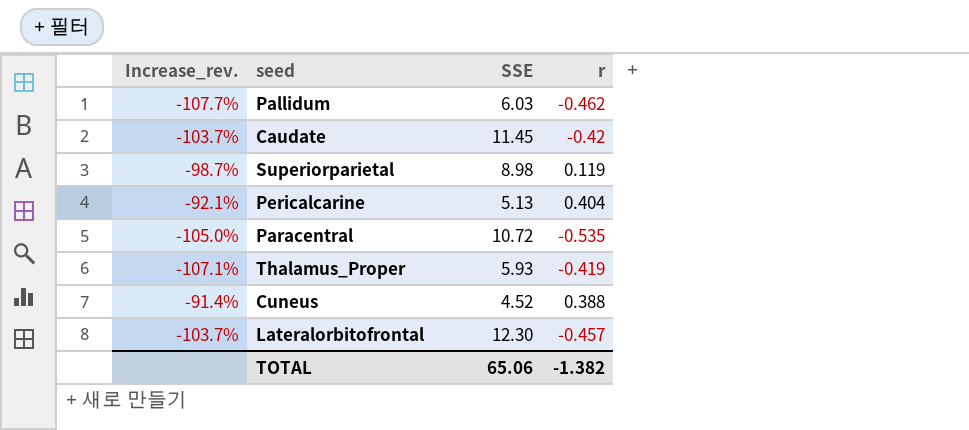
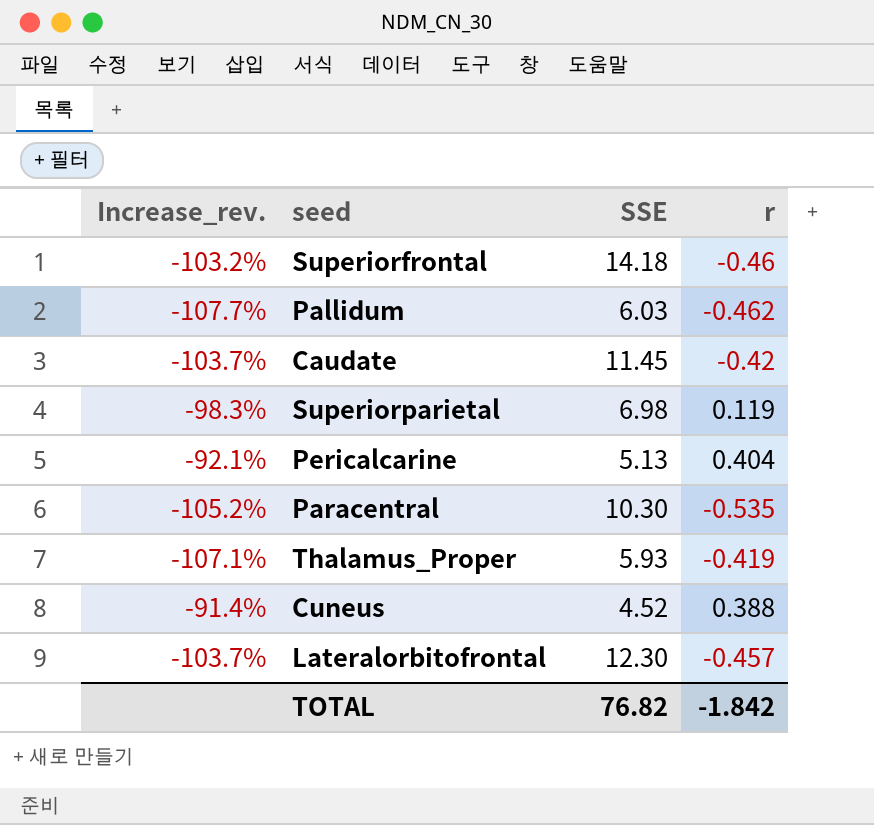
row Superiorfrontal: none -> -103.2% | 14.18 | -0.46
Superiorparietal | Increase_rev.: -98.7% -> -98.3%
Superiorparietal | SSE: 8.98 -> 6.98
Paracentral | Increase_rev.: -105.0% -> -105.2%
Paracentral | SSE: 10.72 -> 10.30
TOTAL | SSE: 65.06 -> 76.82
TOTAL | r: -1.382 -> -1.842

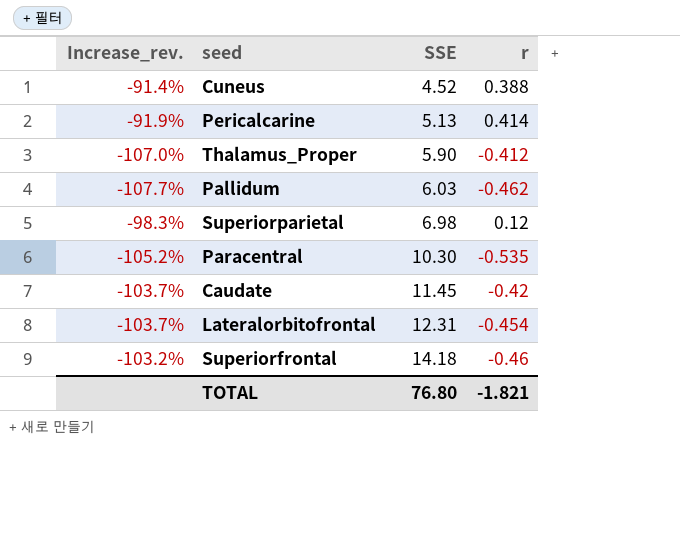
row order: none -> SSE ascending
Pericalcarine | Increase_rev.: -92.1% -> -91.9%
Pericalcarine | r: 0.404 -> 0.414
Thalamus_Proper | Increase_rev.: -107.1% -> -107.0%
Thalamus_Proper | SSE: 5.93 -> 5.90
Thalamus_Proper | r: -0.419 -> -0.412
Superiorparietal | r: 0.119 -> 0.12
Lateralorbitofrontal | SSE: 12.30 -> 12.31
Lateralorbitofrontal | r: -0.457 -> -0.454
TOTAL | SSE: 76.82 -> 76.80
TOTAL | r: -1.842 -> -1.821

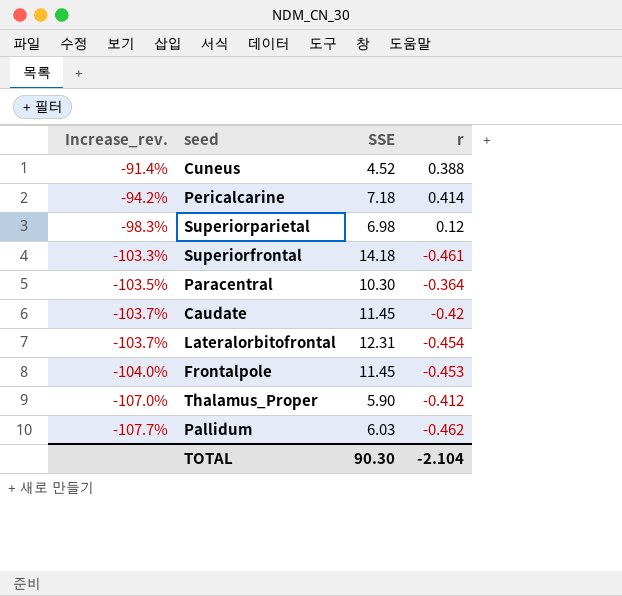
row order: SSE ascending -> Increase_rev. descending
Pericalcarine | Increase_rev.: -91.9% -> -94.2%
Pericalcarine | SSE: 5.13 -> 7.18
Superiorfrontal | Increase_rev.: -103.2% -> -103.3%
Superiorfrontal | r: -0.46 -> -0.461
Paracentral | Increase_rev.: -105.2% -> -103.5%
Paracentral | r: -0.535 -> -0.364
row Frontalpole: none -> -104.0% | 11.45 | -0.453
TOTAL | SSE: 76.80 -> 90.30
TOTAL | r: -1.821 -> -2.104

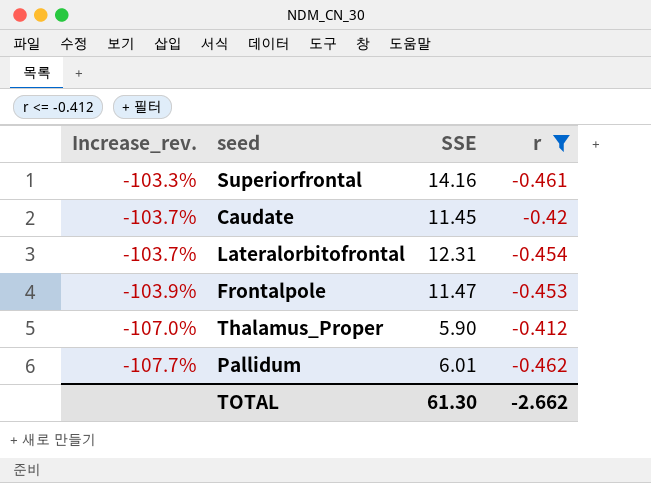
filter: none -> r <= -0.412
Superiorfrontal | SSE: 14.18 -> 14.16
Frontalpole | Increase_rev.: -104.0% -> -103.9%
Frontalpole | SSE: 11.45 -> 11.47
Pallidum | SSE: 6.03 -> 6.01
TOTAL | SSE: 90.30 -> 61.30
TOTAL | r: -2.104 -> -2.662

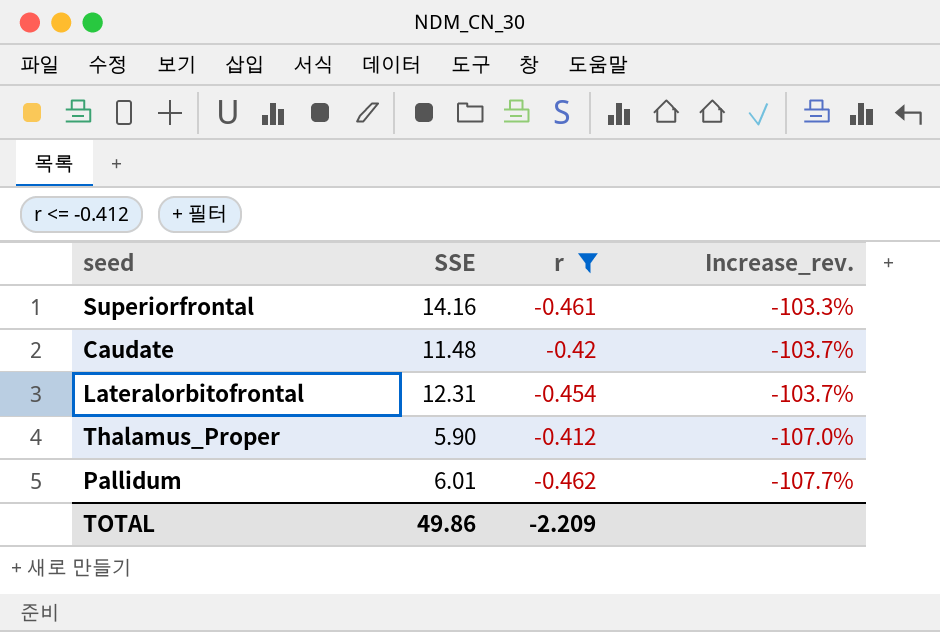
column Increase_rev. | position: 1 -> 4
row Frontalpole: -103.9% | 11.47 | -0.453 -> none
Caudate | SSE: 11.45 -> 11.48
TOTAL | SSE: 61.30 -> 49.86
TOTAL | r: -2.662 -> -2.209

